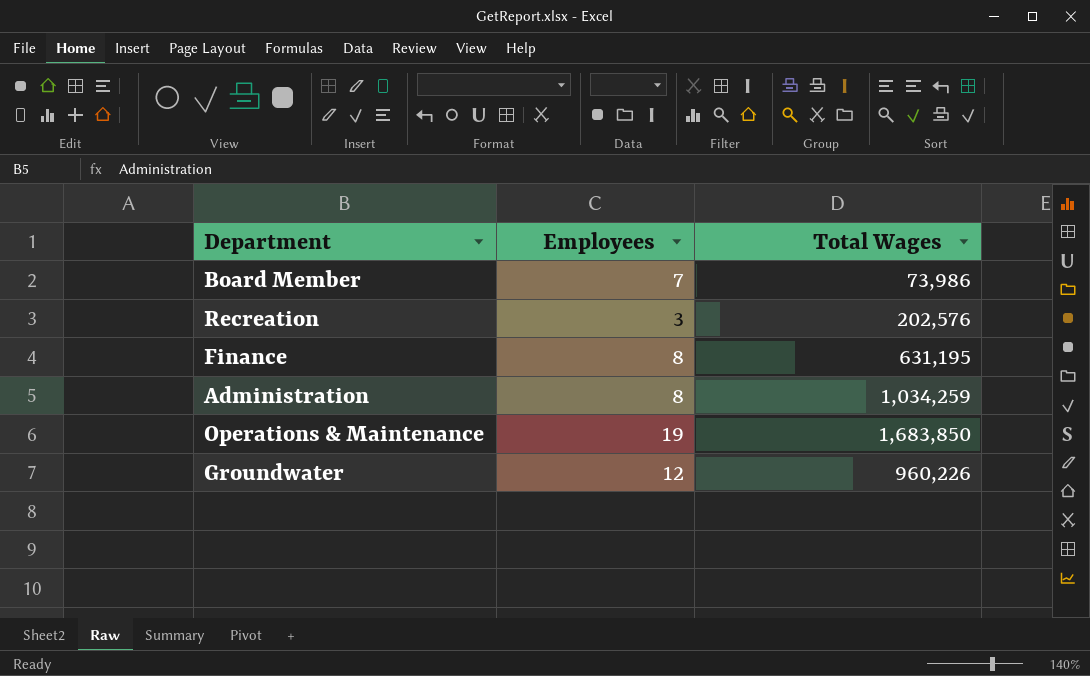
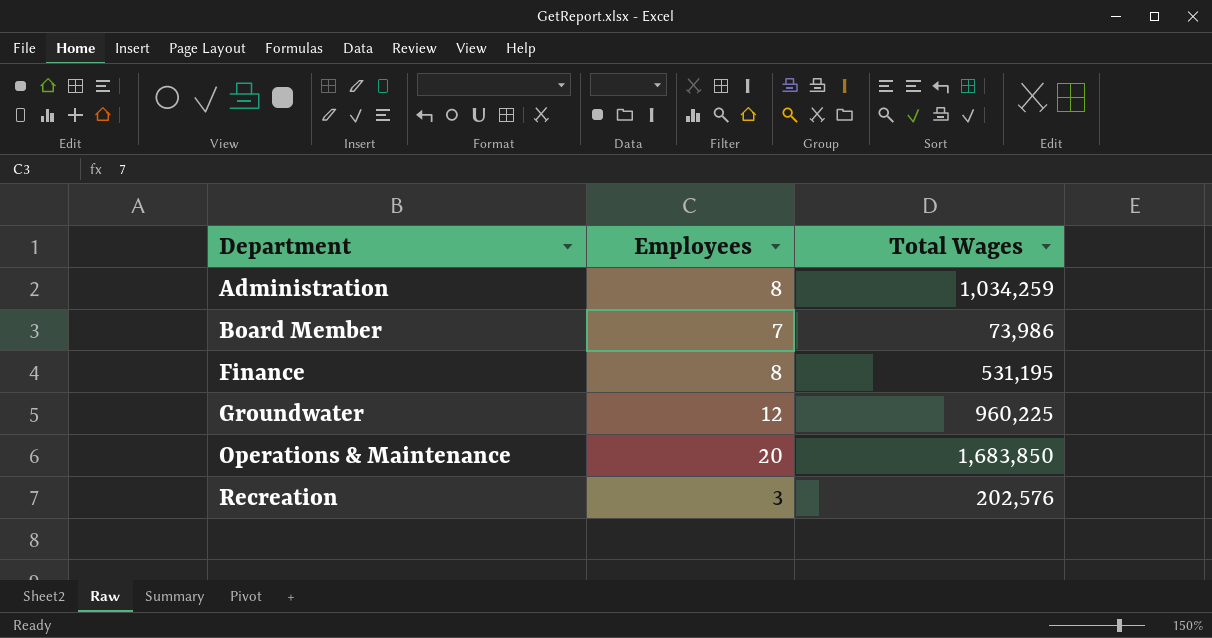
row order: none -> Department ascending
Finance | Total Wages: 631,195 -> 531,195
Groundwater | Total Wages: 960,226 -> 960,225
Operations & Maintenance | Employees: 19 -> 20

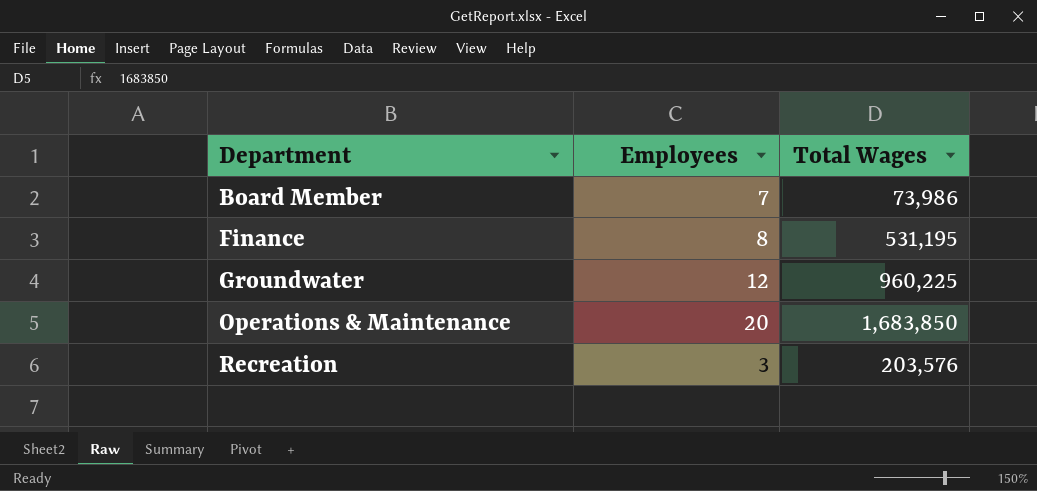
row Administration: 8 | 1,034,259 -> none
Recreation | Total Wages: 202,576 -> 203,576

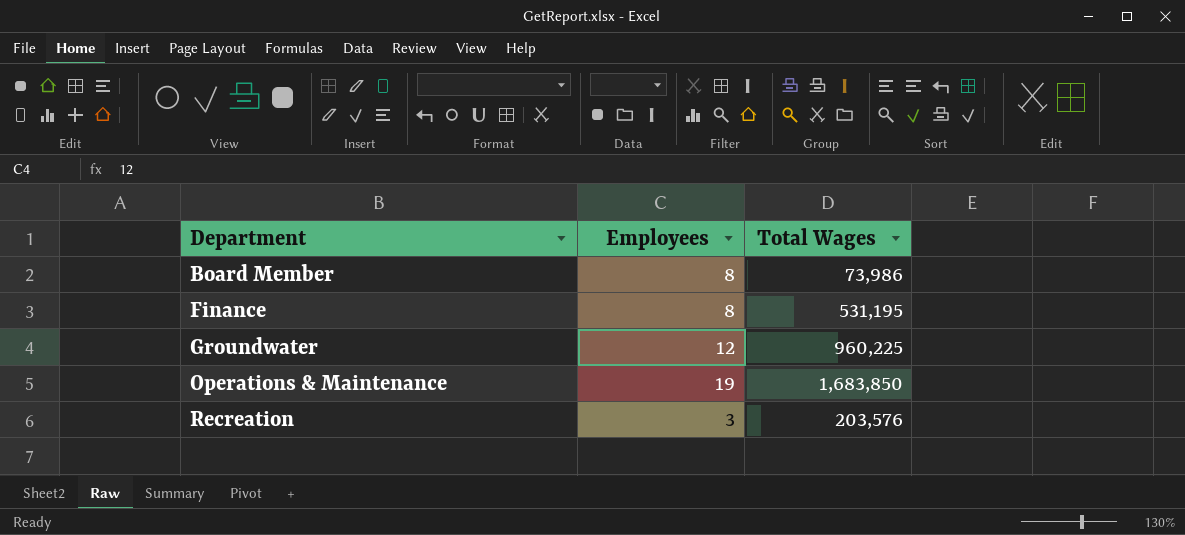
Board Member | Employees: 7 -> 8
Operations & Maintenance | Employees: 20 -> 19

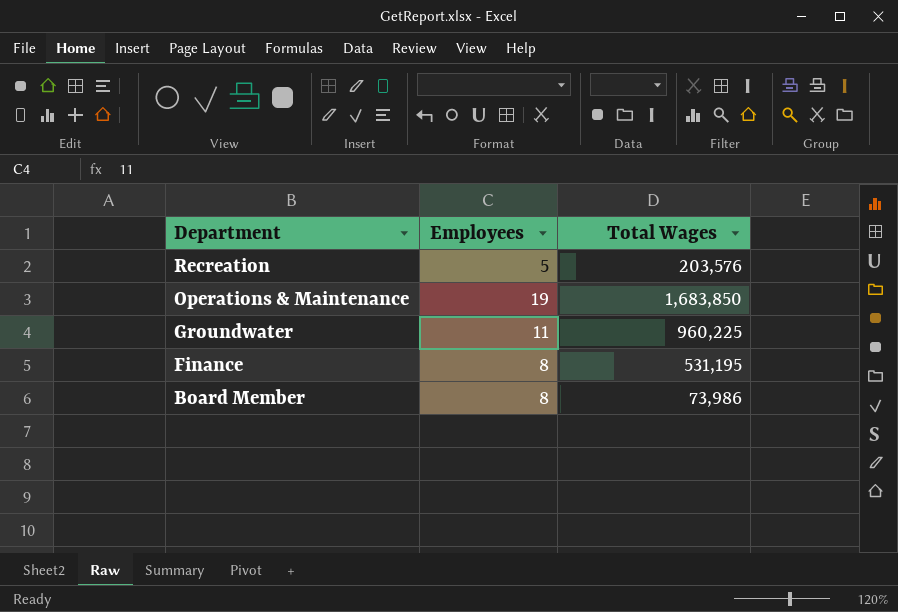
row order: Department ascending -> Department descending
Recreation | Employees: 3 -> 5
Groundwater | Employees: 12 -> 11

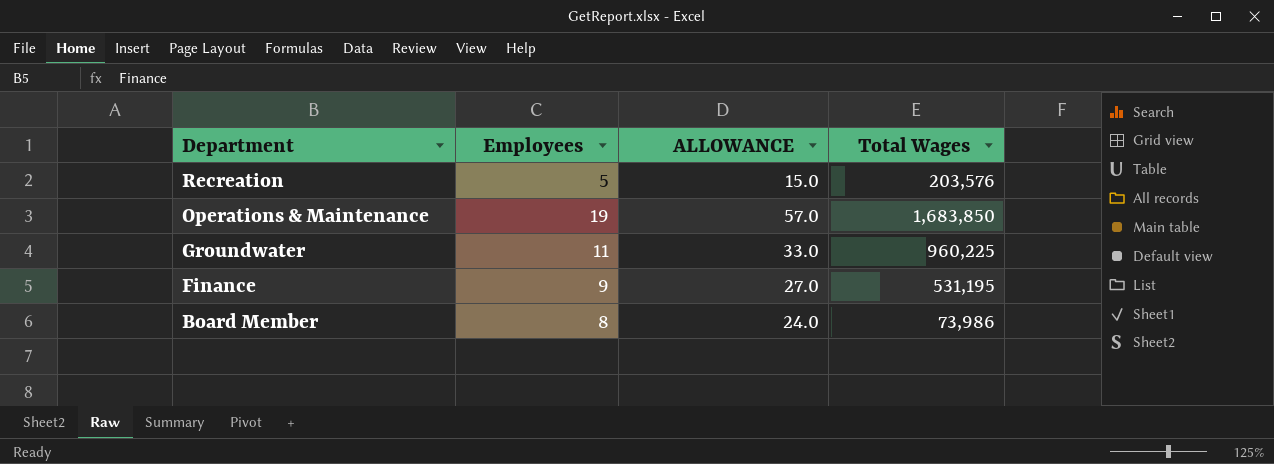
column ALLOWANCE | formula: none -> [Employees] * 3
Finance | Employees: 8 -> 9

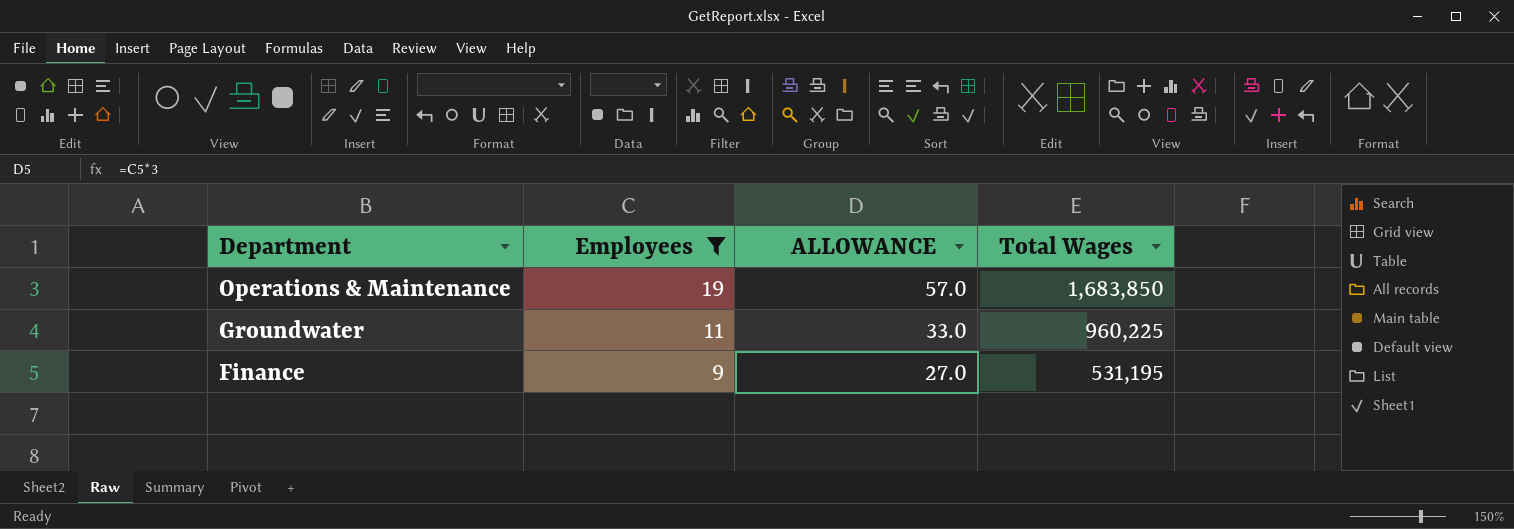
filter: none -> Employees >= 9

